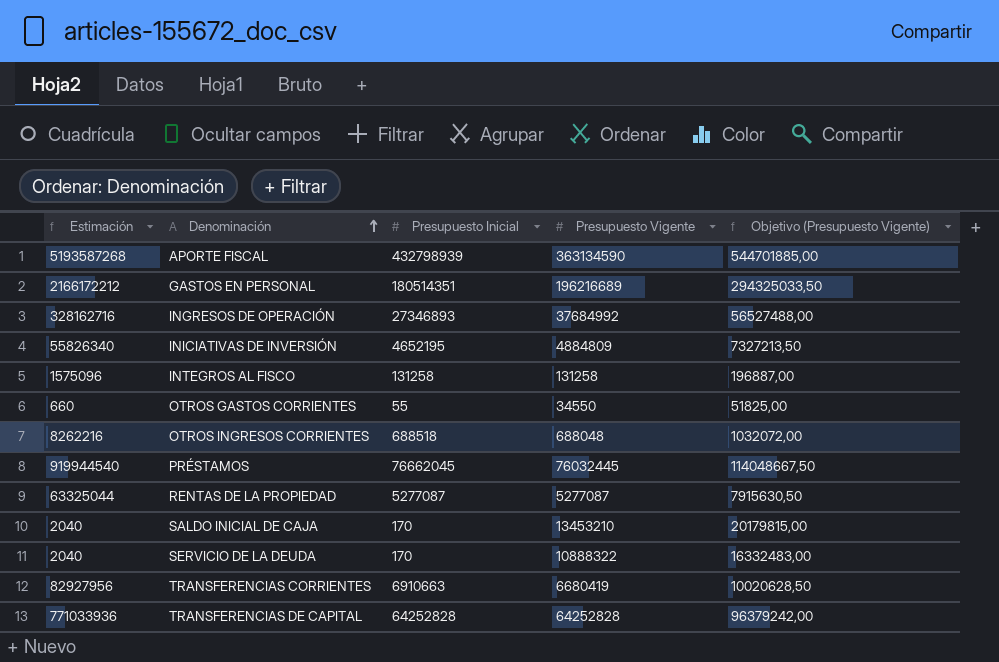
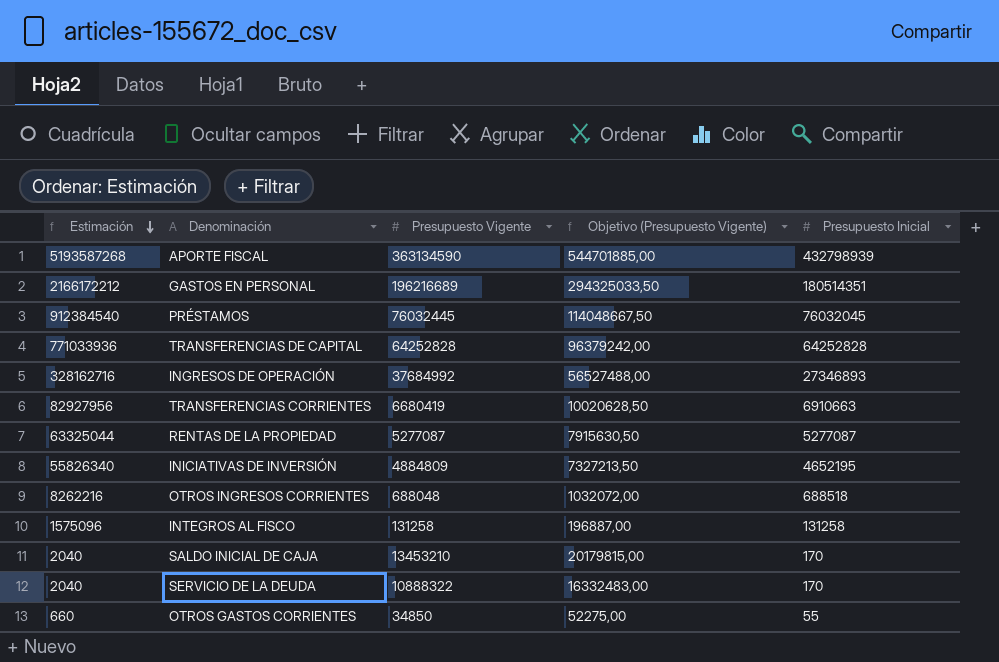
row order: Denominación ascending -> Estimación descending
column Presupuesto Inicial | position: 3 -> 5
PRÉSTAMOS | Estimación: 919944540 -> 912384540
PRÉSTAMOS | Presupuesto Inicial: 76662045 -> 76032045
OTROS GASTOS CORRIENTES | Presupuesto Vigente: 34550 -> 34850
OTROS GASTOS CORRIENTES | Objetivo (Presupuesto Vigente): 51825,00 -> 52275,00

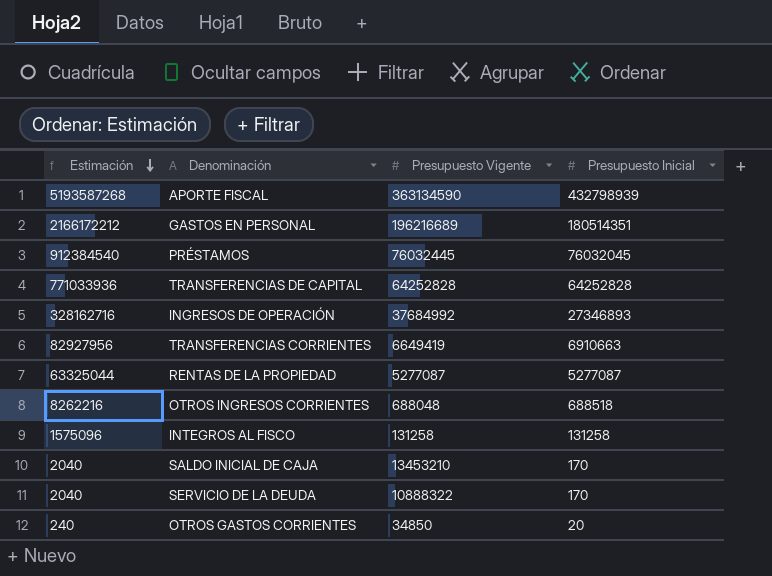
column Objetivo (Presupuesto Vigente) | formula: [Presupuesto Vigente] * 1,5 -> none
row INICIATIVAS DE INVERSIÓN: 55826340 | 4884809 | 7327213,50 | 4652195 -> none
TRANSFERENCIAS CORRIENTES | Presupuesto Vigente: 6680419 -> 6649419
OTROS GASTOS CORRIENTES | Estimación: 660 -> 240
OTROS GASTOS CORRIENTES | Presupuesto Inicial: 55 -> 20

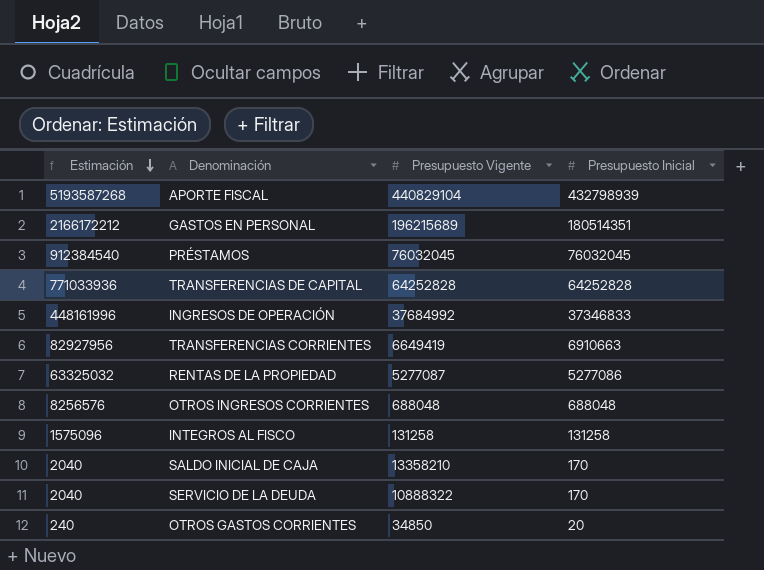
APORTE FISCAL | Presupuesto Vigente: 363134590 -> 440829104
GASTOS EN PERSONAL | Presupuesto Vigente: 196216689 -> 196215689
PRÉSTAMOS | Presupuesto Vigente: 76032445 -> 76032045
INGRESOS DE OPERACIÓN | Estimación: 328162716 -> 448161996
INGRESOS DE OPERACIÓN | Presupuesto Inicial: 27346893 -> 37346833
RENTAS DE LA PROPIEDAD | Estimación: 63325044 -> 63325032
RENTAS DE LA PROPIEDAD | Presupuesto Inicial: 5277087 -> 5277086
OTROS INGRESOS CORRIENTES | Estimación: 8262216 -> 8256576
OTROS INGRESOS CORRIENTES | Presupuesto Inicial: 688518 -> 688048
SALDO INICIAL DE CAJA | Presupuesto Vigente: 13453210 -> 13358210

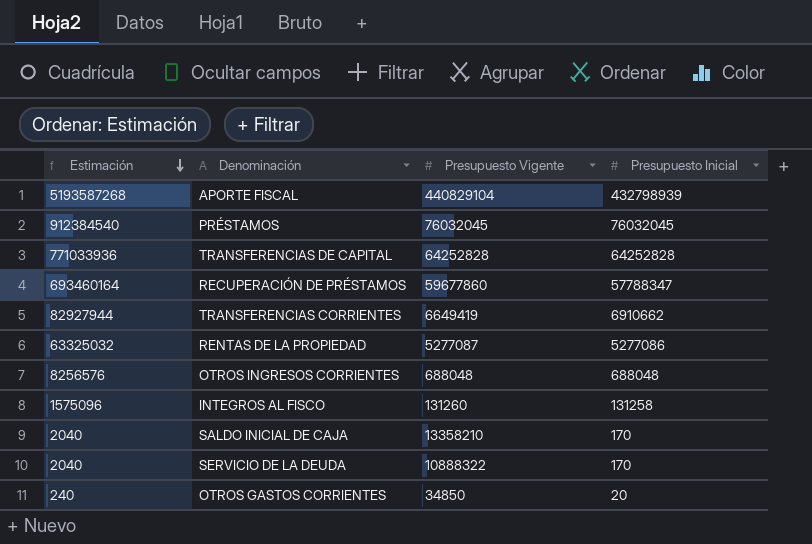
row GASTOS EN PERSONAL: 2166172212 | 196215689 | 180514351 -> none
row INGRESOS DE OPERACIÓN: 448161996 | 37684992 | 37346833 -> none
row RECUPERACIÓN DE PRÉSTAMOS: none -> 693460164 | 59677860 | 57788347
TRANSFERENCIAS CORRIENTES | Estimación: 82927956 -> 82927944
TRANSFERENCIAS CORRIENTES | Presupuesto Inicial: 6910663 -> 6910662
INTEGROS AL FISCO | Presupuesto Vigente: 131258 -> 131260

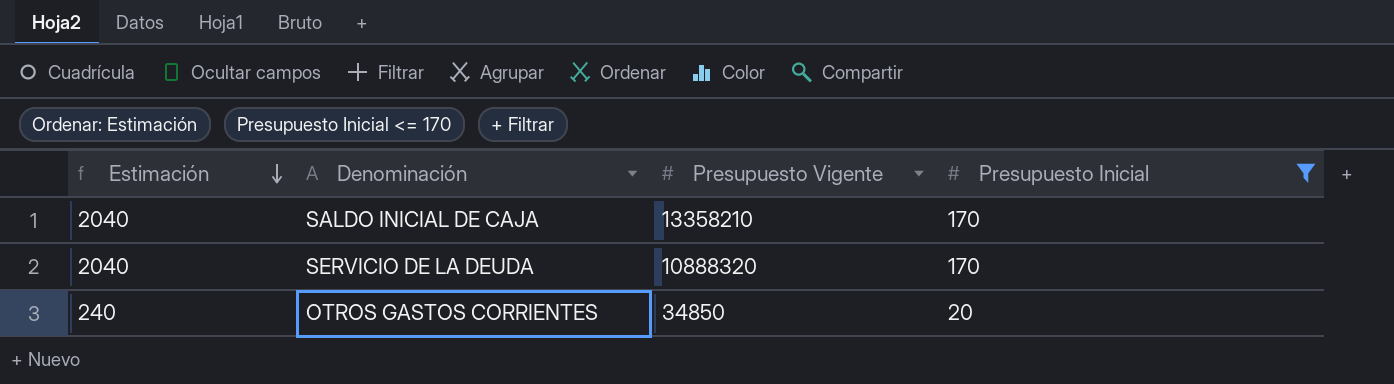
filter: none -> Presupuesto Inicial <= 170
SERVICIO DE LA DEUDA | Presupuesto Vigente: 10888322 -> 10888320

